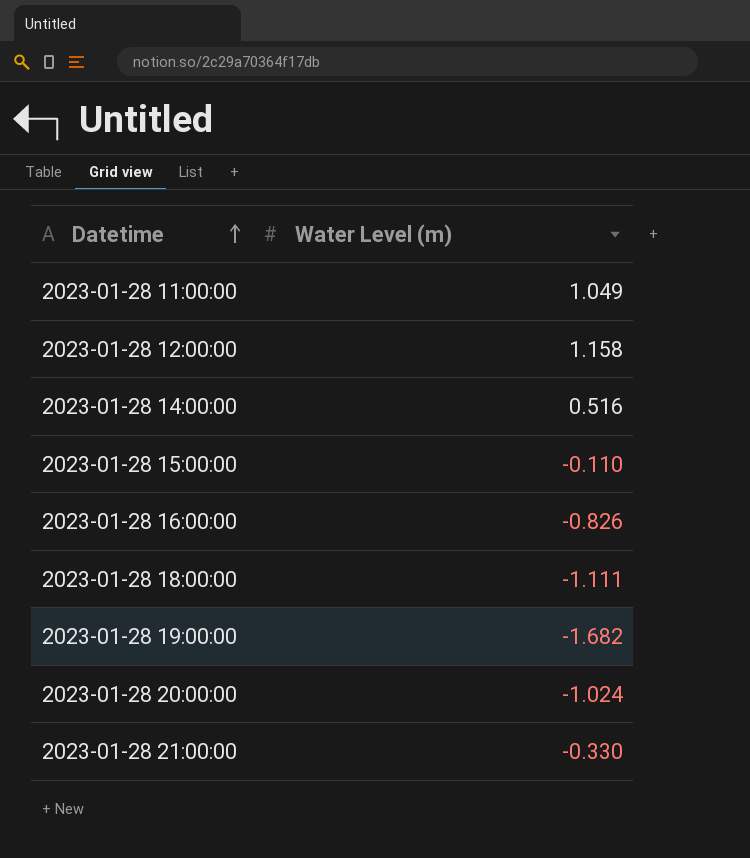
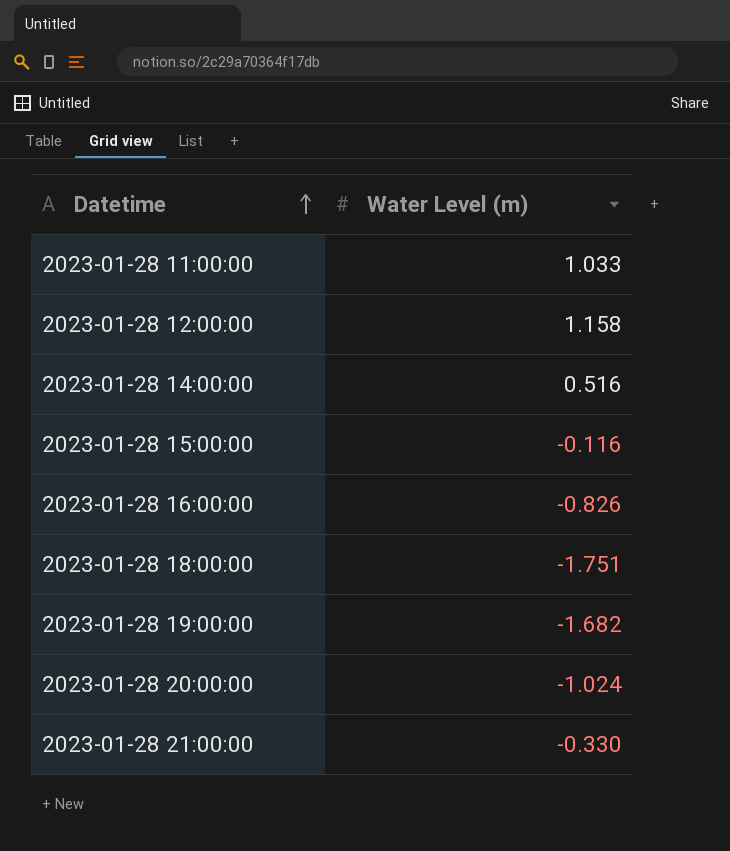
2023-01-28 11:00:00 | Water Level (m): 1.049 -> 1.033
2023-01-28 15:00:00 | Water Level (m): -0.110 -> -0.116
2023-01-28 18:00:00 | Water Level (m): -1.111 -> -1.751

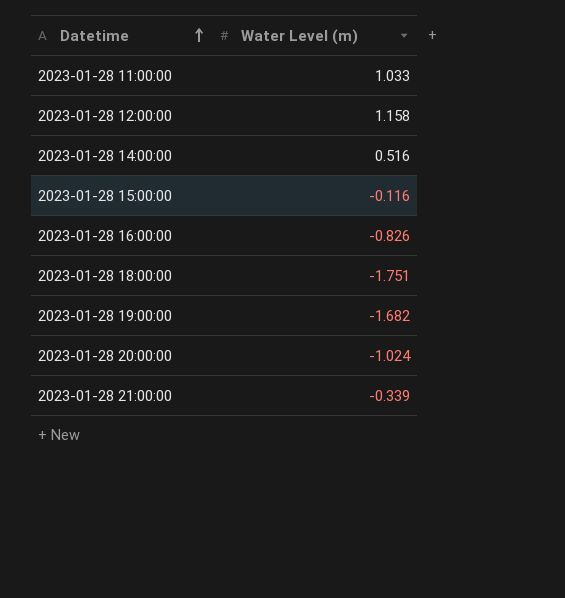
2023-01-28 21:00:00 | Water Level (m): -0.330 -> -0.339

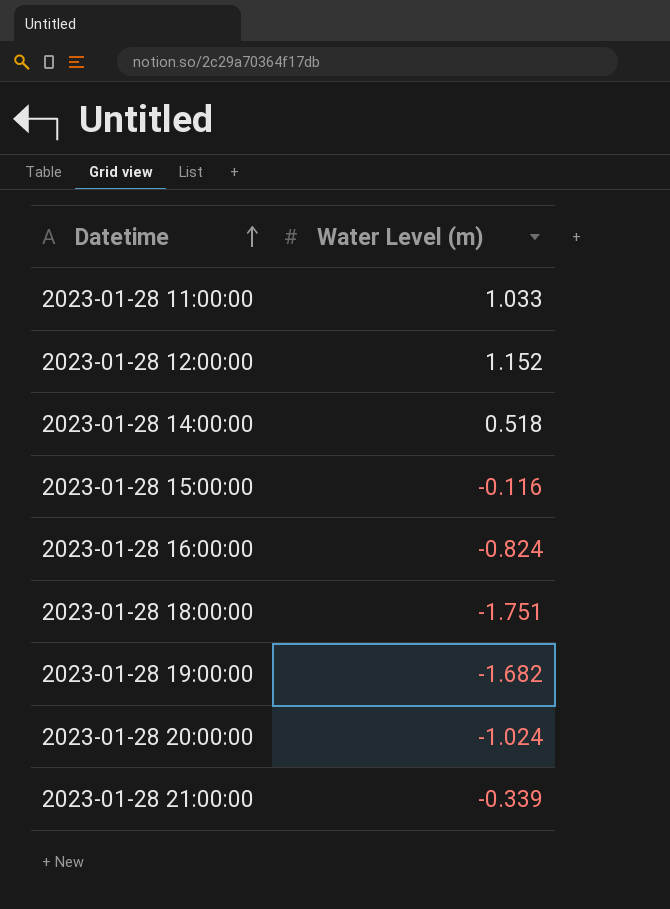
2023-01-28 12:00:00 | Water Level (m): 1.158 -> 1.152
2023-01-28 14:00:00 | Water Level (m): 0.516 -> 0.518
2023-01-28 16:00:00 | Water Level (m): -0.826 -> -0.824

